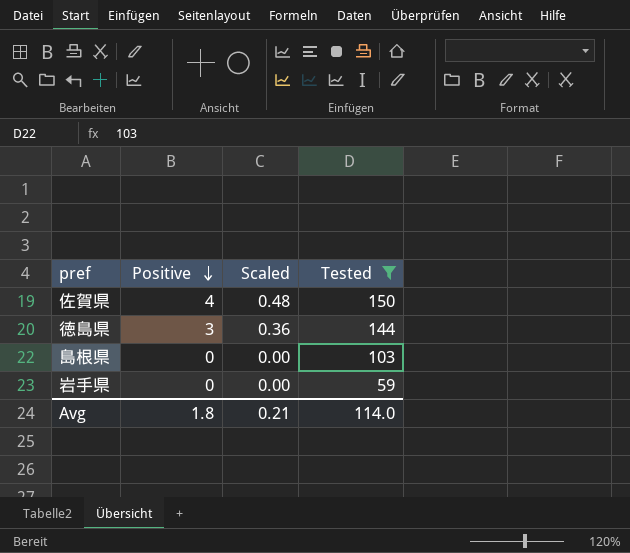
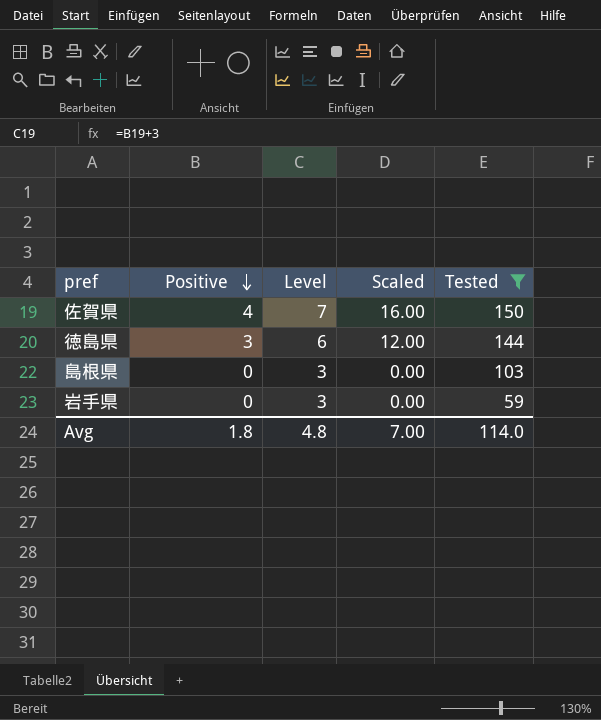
column Level | formula: none -> [Positive] + 3
column Scaled | formula: [Positive] * 0.12 -> [Positive] * 4
Avg | Scaled: 0.21 -> 7.00

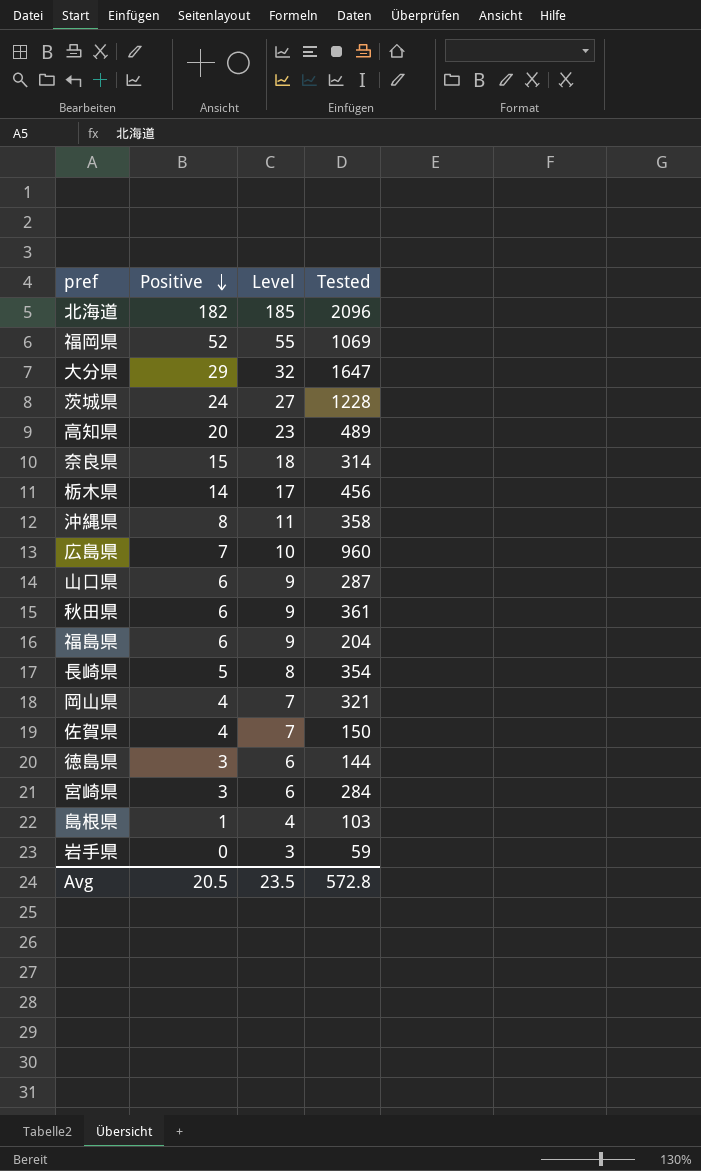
filter: Tested <= 150 -> none
column Scaled | formula: [Positive] * 4 -> none
島根県 | Positive: 0 -> 1
島根県 | Level: 3 -> 4
Avg | Positive: 1.8 -> 20.5
Avg | Level: 4.8 -> 23.5
Avg | Tested: 114.0 -> 572.8

